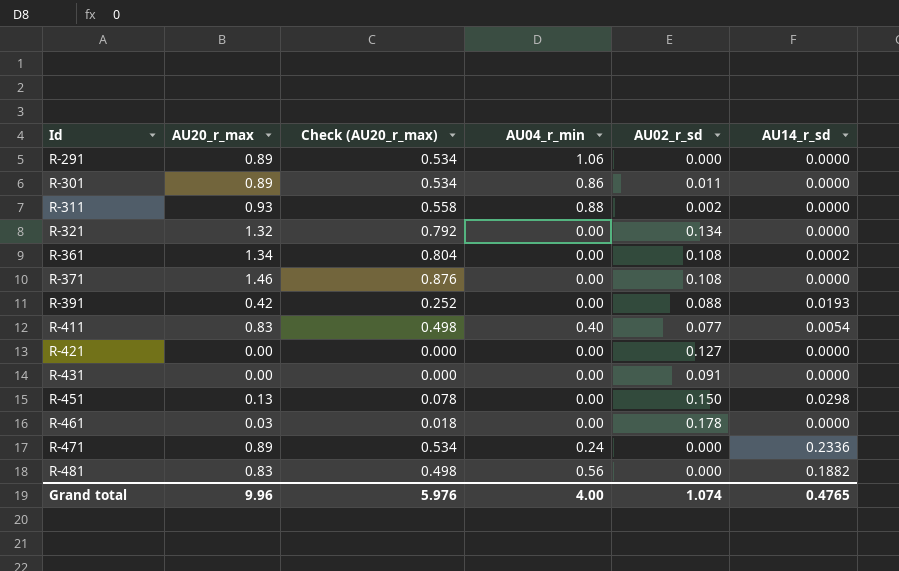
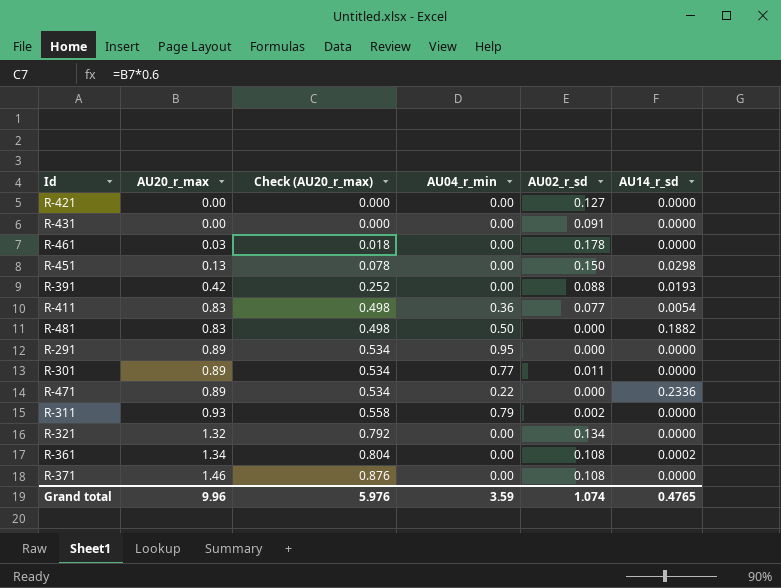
row order: Id ascending -> AU20_r_max ascending
R-411 | AU04_r_min: 0.40 -> 0.36
R-481 | AU04_r_min: 0.56 -> 0.50
R-291 | AU04_r_min: 1.06 -> 0.95
R-301 | AU04_r_min: 0.86 -> 0.77
R-471 | AU04_r_min: 0.24 -> 0.22
R-311 | AU04_r_min: 0.88 -> 0.79
Grand total | AU04_r_min: 4.00 -> 3.59

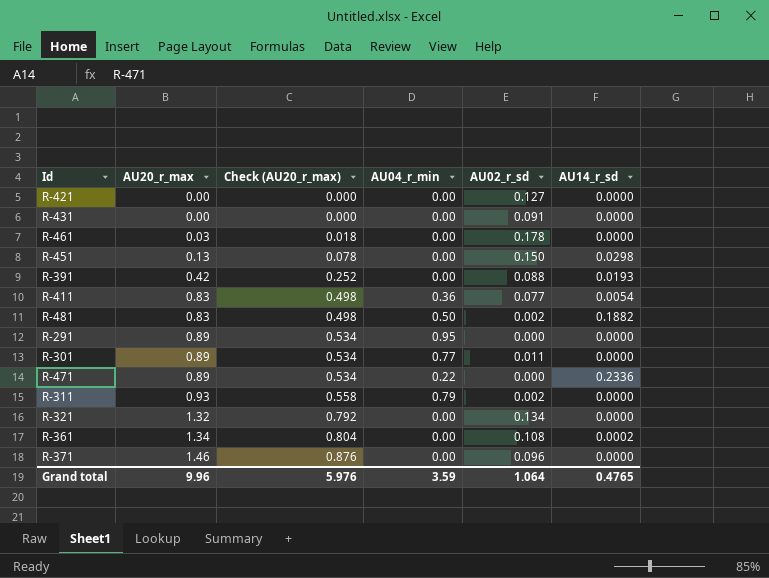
R-481 | AU02_r_sd: 0.000 -> 0.002
R-371 | AU02_r_sd: 0.108 -> 0.096
Grand total | AU02_r_sd: 1.074 -> 1.064

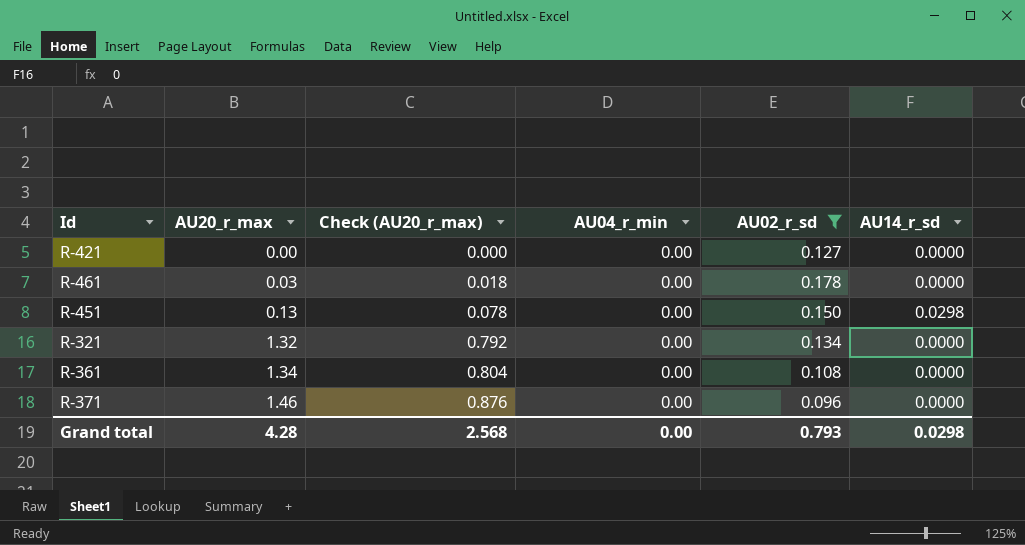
filter: none -> AU02_r_sd >= 0.096
R-361 | AU14_r_sd: 0.0002 -> 0.0000
Grand total | AU20_r_max: 9.96 -> 4.28
Grand total | Check (AU20_r_max): 5.976 -> 2.568
Grand total | AU04_r_min: 3.59 -> 0.00
Grand total | AU02_r_sd: 1.064 -> 0.793
Grand total | AU14_r_sd: 0.4765 -> 0.0298

